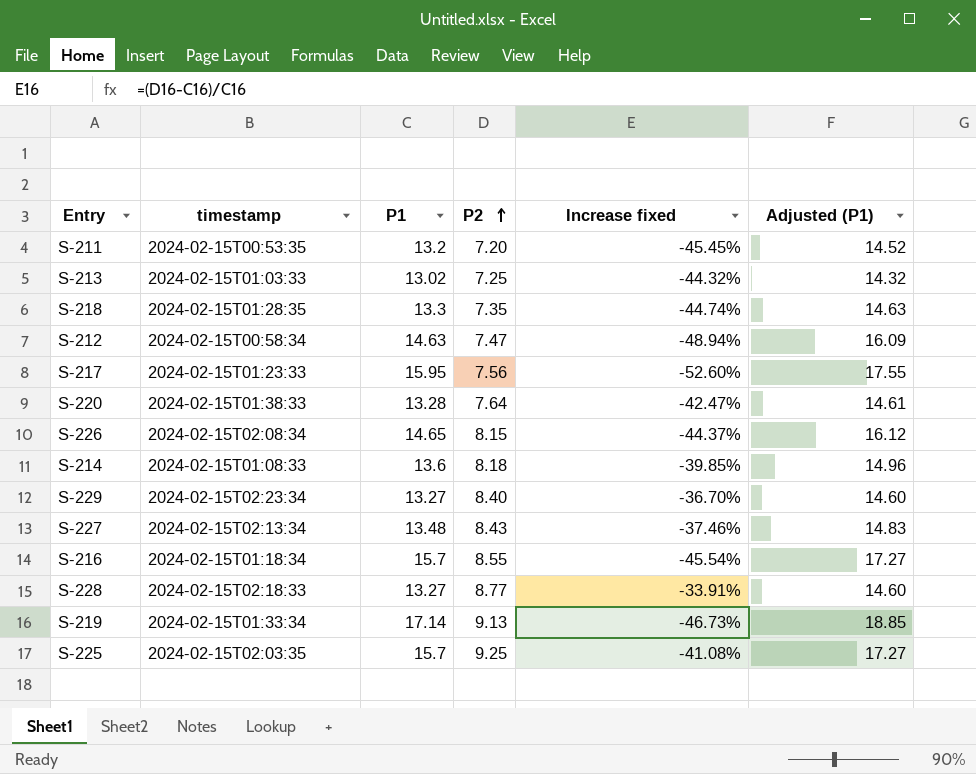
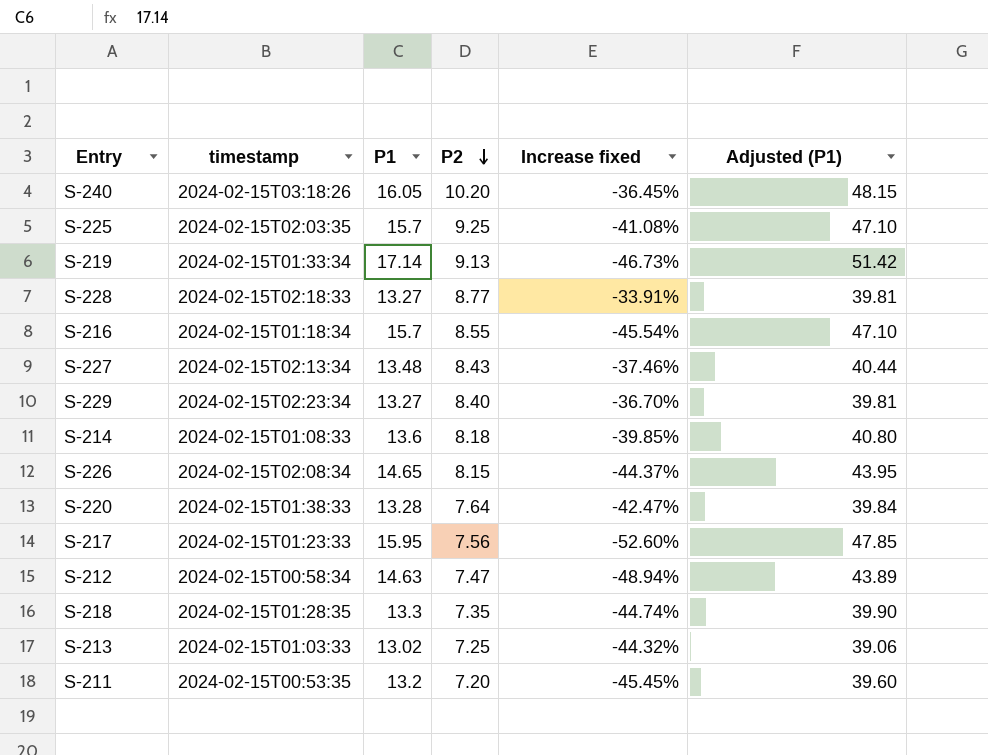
row order: P2 ascending -> P2 descending
column Adjusted (P1) | formula: [P1] * 1.1 -> [P1] * 3
row S-240: none -> 2024-02-15T03:18:26 | 16.05 | 10.20 | -36.45% | 48.15

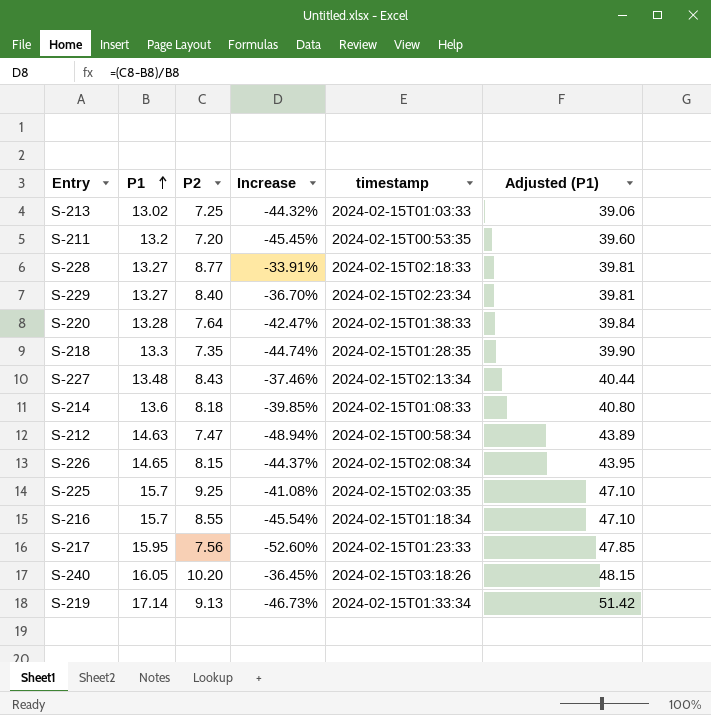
row order: P2 descending -> P1 ascending
column name: Increase fixed -> Increase
column timestamp | position: 2 -> 5

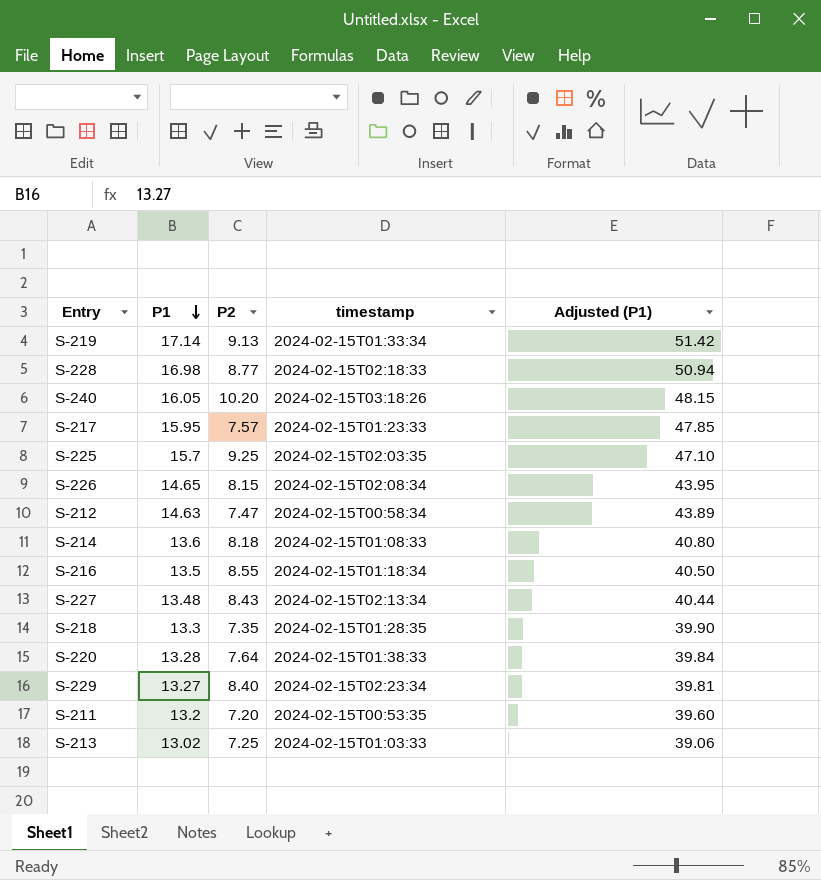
row order: P1 ascending -> P1 descending
column Increase | formula: ([P2] - [P1]) / [P1] -> none
S-228 | P1: 13.27 -> 16.98
S-228 | Adjusted (P1): 39.81 -> 50.94
S-217 | P2: 7.56 -> 7.57
S-216 | P1: 15.7 -> 13.5
S-216 | Adjusted (P1): 47.10 -> 40.50

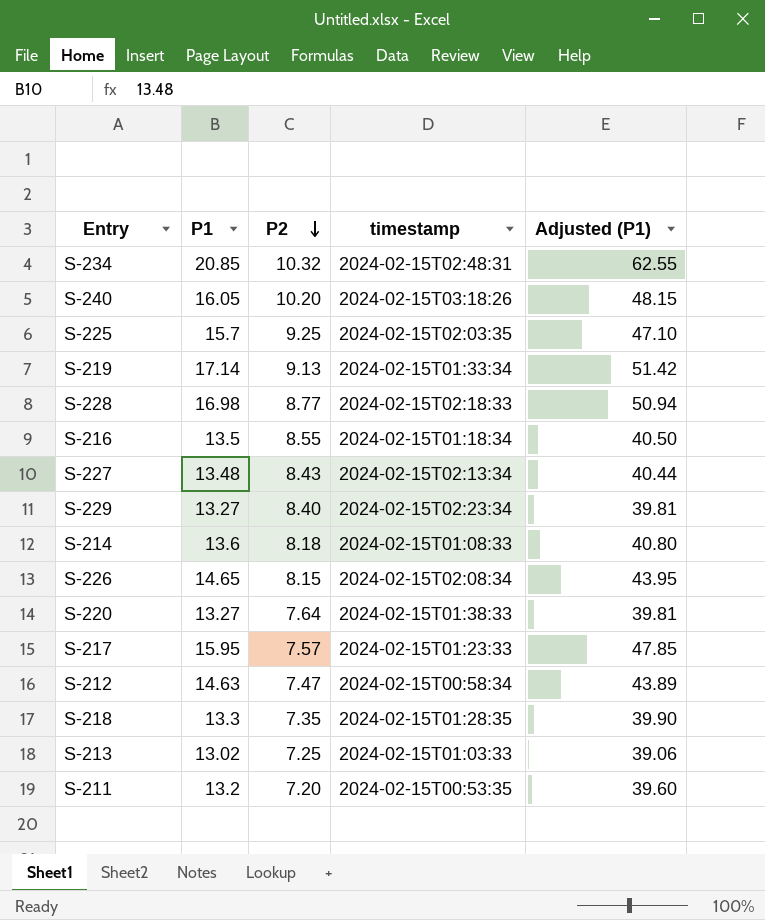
row order: P1 descending -> P2 descending
row S-234: none -> 20.85 | 10.32 | 2024-02-15T02:48:31 | 62.55
S-220 | P1: 13.28 -> 13.27
S-220 | Adjusted (P1): 39.84 -> 39.81

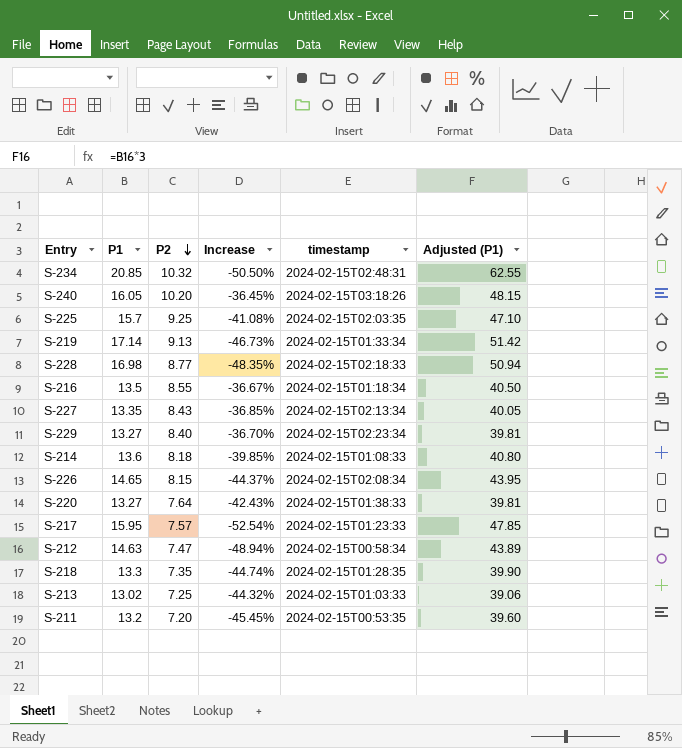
column Increase | formula: none -> ([P2] - [P1]) / [P1]
S-227 | P1: 13.48 -> 13.35
S-227 | Adjusted (P1): 40.44 -> 40.05

